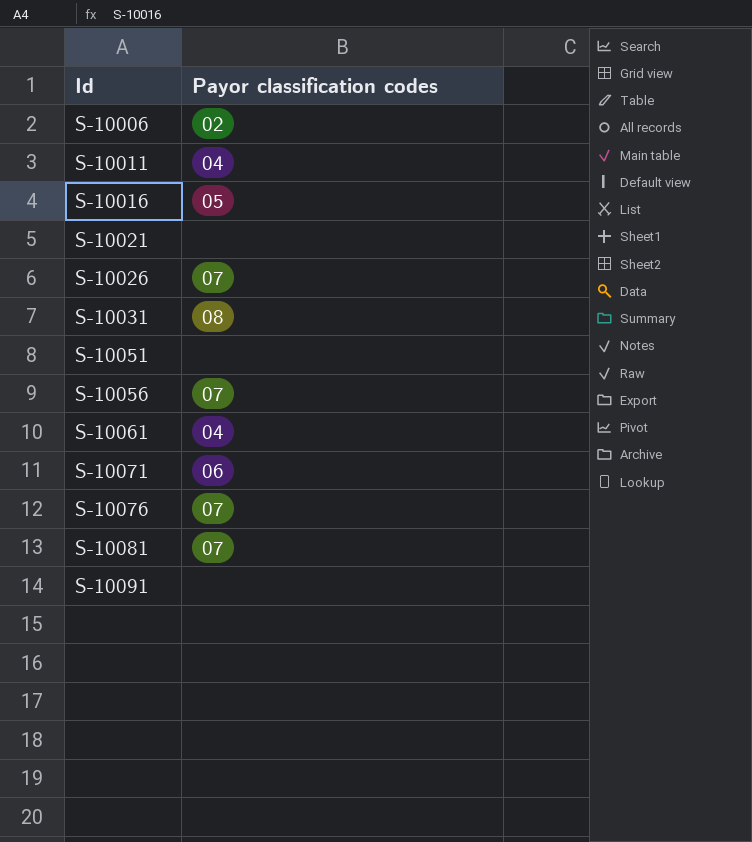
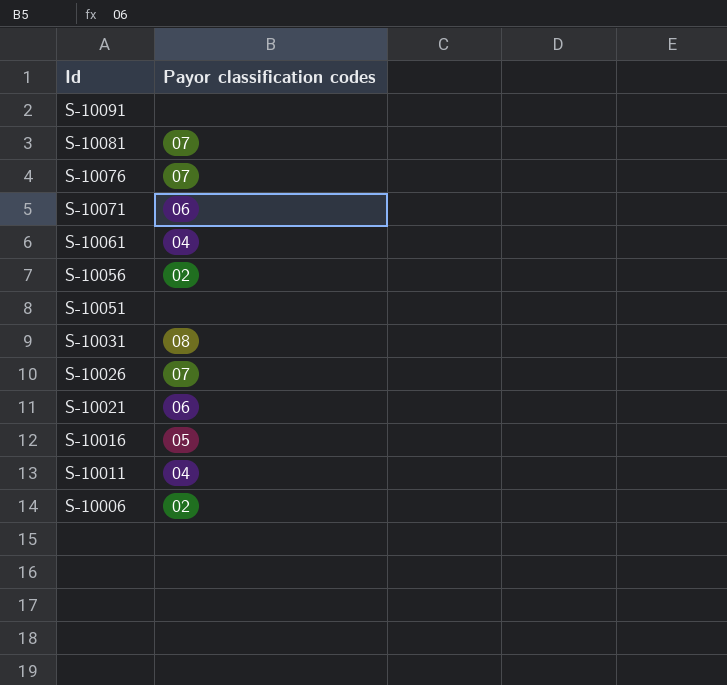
row order: Id ascending -> Id descending
S-10056 | Payor classification codes: 07 -> 02
S-10021 | Payor classification codes: none -> 06

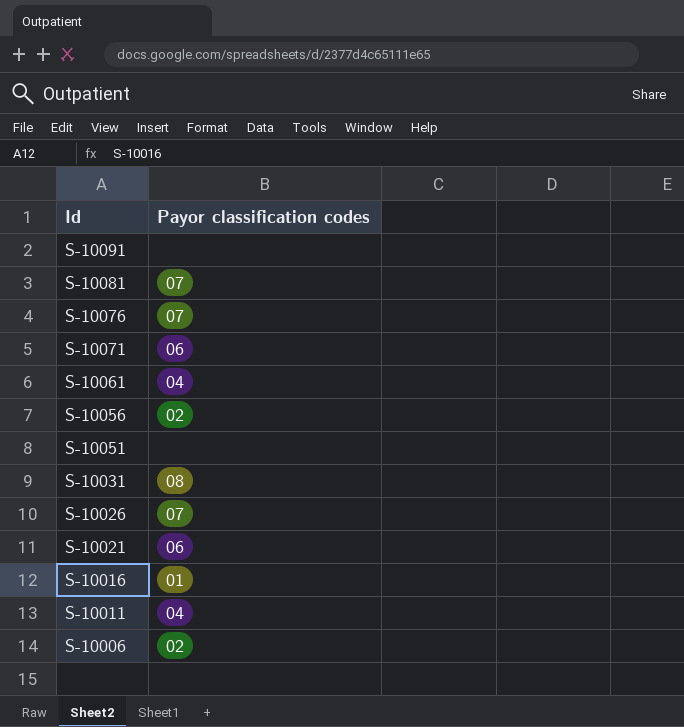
S-10016 | Payor classification codes: 05 -> 01

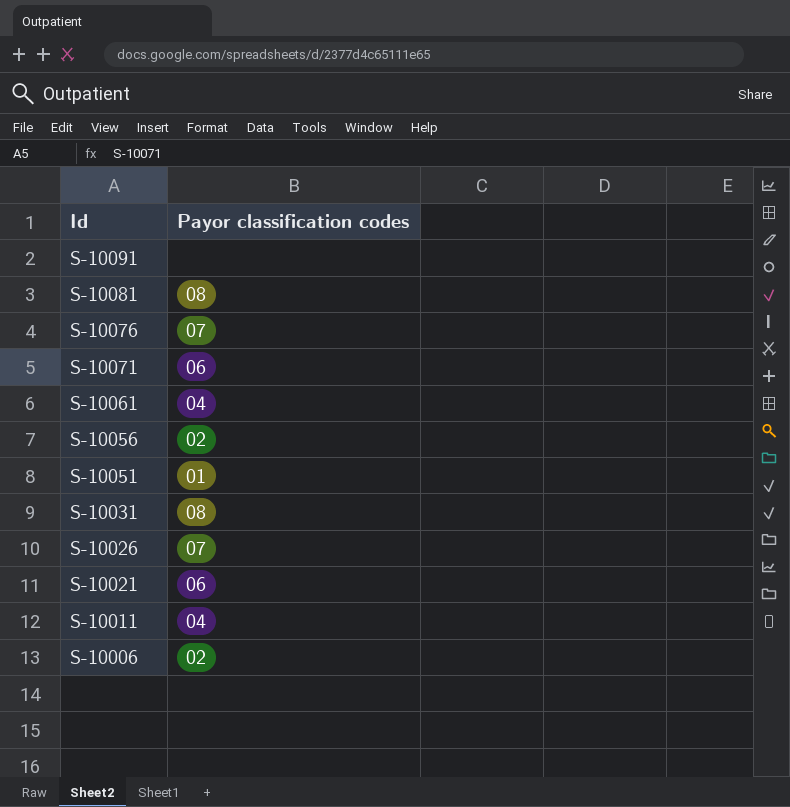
row S-10016: 01 -> none
S-10081 | Payor classification codes: 07 -> 08
S-10051 | Payor classification codes: none -> 01

